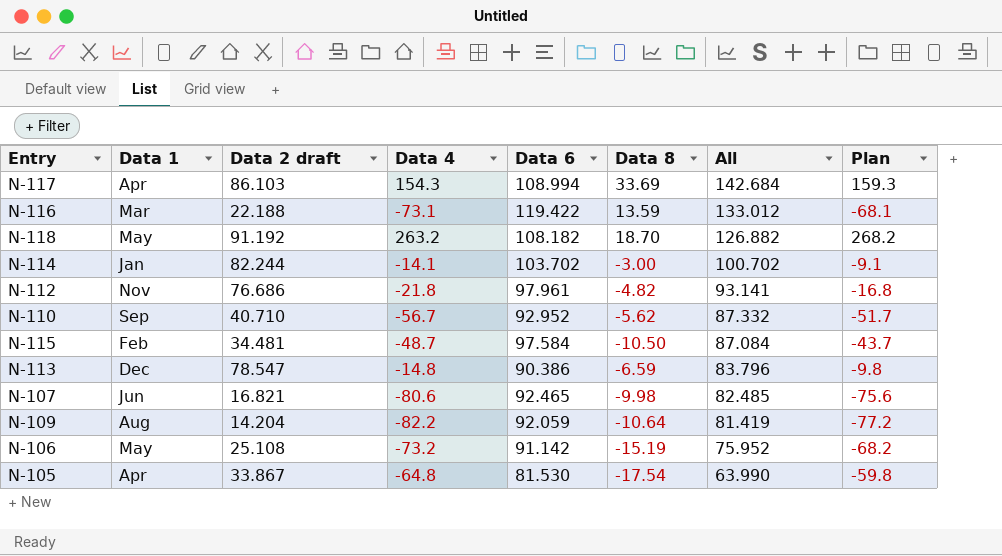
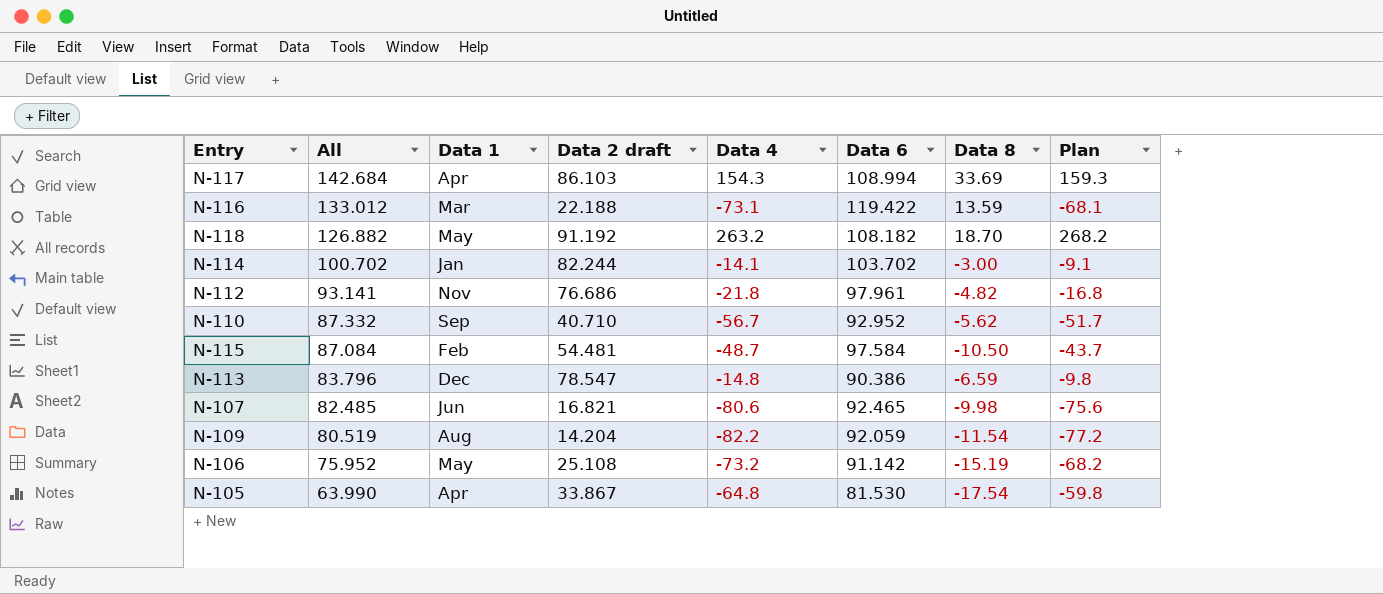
column All | position: 7 -> 2
N-115 | Data 2 draft: 34.481 -> 54.481
N-109 | All: 81.419 -> 80.519
N-109 | Data 8: -10.64 -> -11.54

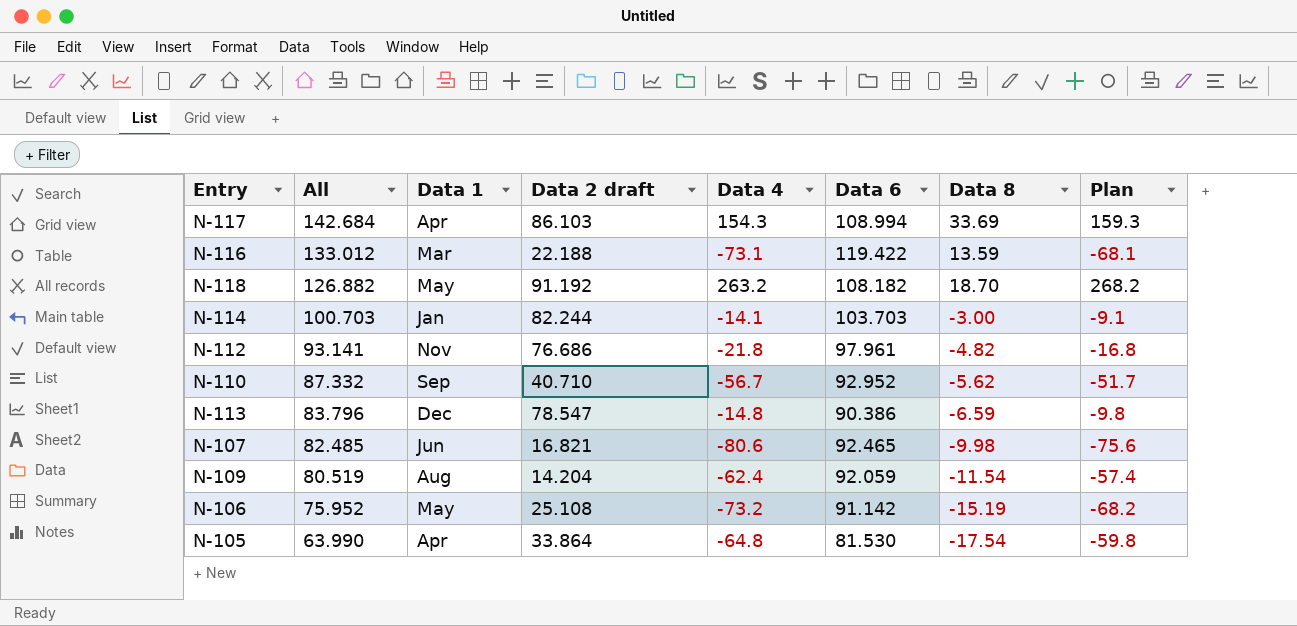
row N-115: 87.084 | Feb | 54.481 | -48.7 | 97.584 | -10.50 | -43.7 -> none
N-114 | All: 100.702 -> 100.703
N-114 | Data 6: 103.702 -> 103.703
N-109 | Data 4: -82.2 -> -62.4
N-109 | Plan: -77.2 -> -57.4
N-105 | Data 2 draft: 33.867 -> 33.864

